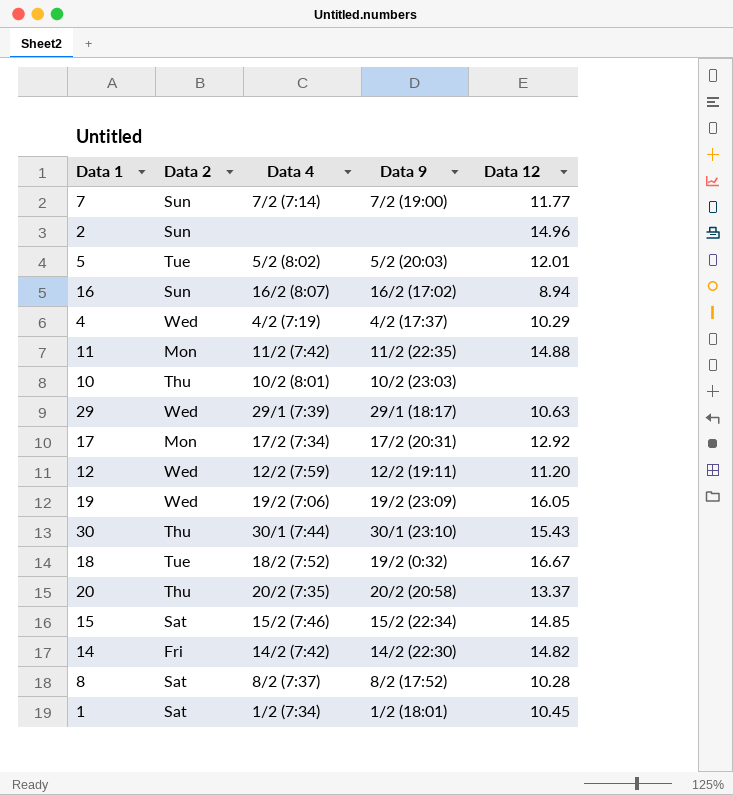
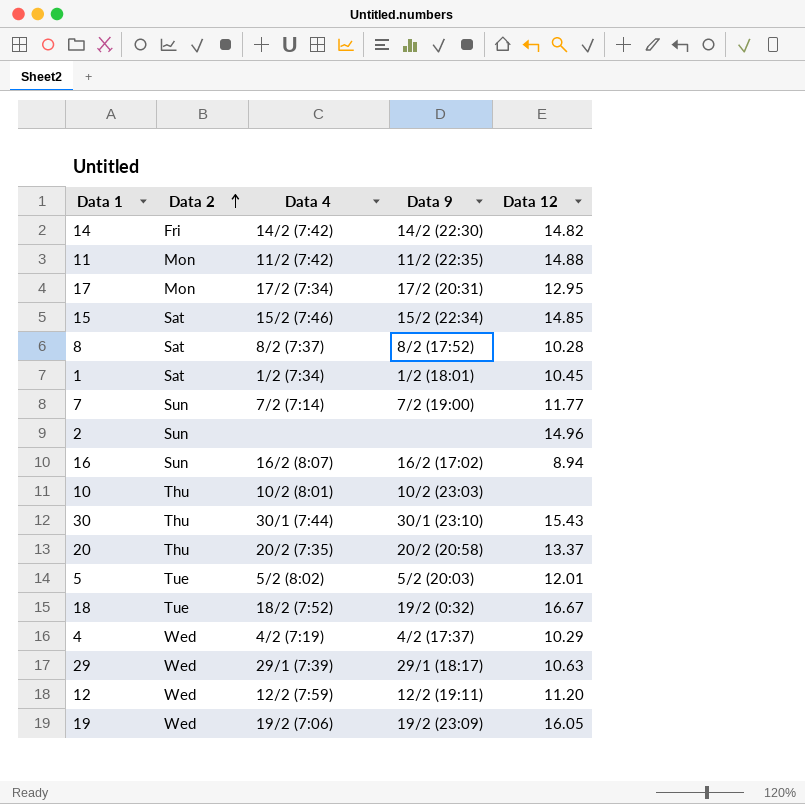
row order: none -> Data 2 ascending
17 | Data 12: 12.92 -> 12.95

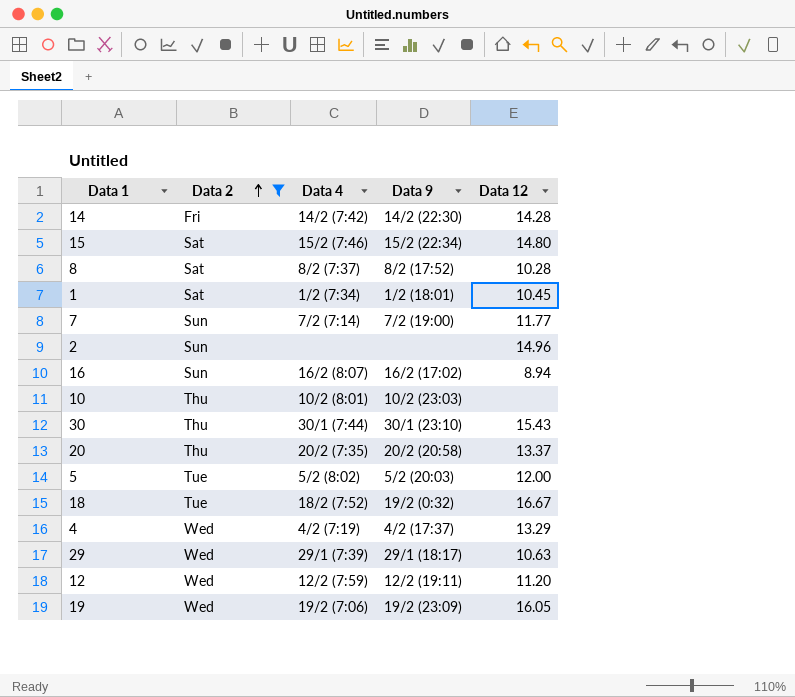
filter: none -> Data 2 != Mon
14 | Data 12: 14.82 -> 14.28
15 | Data 12: 14.85 -> 14.80
5 | Data 12: 12.01 -> 12.00
4 | Data 12: 10.29 -> 13.29

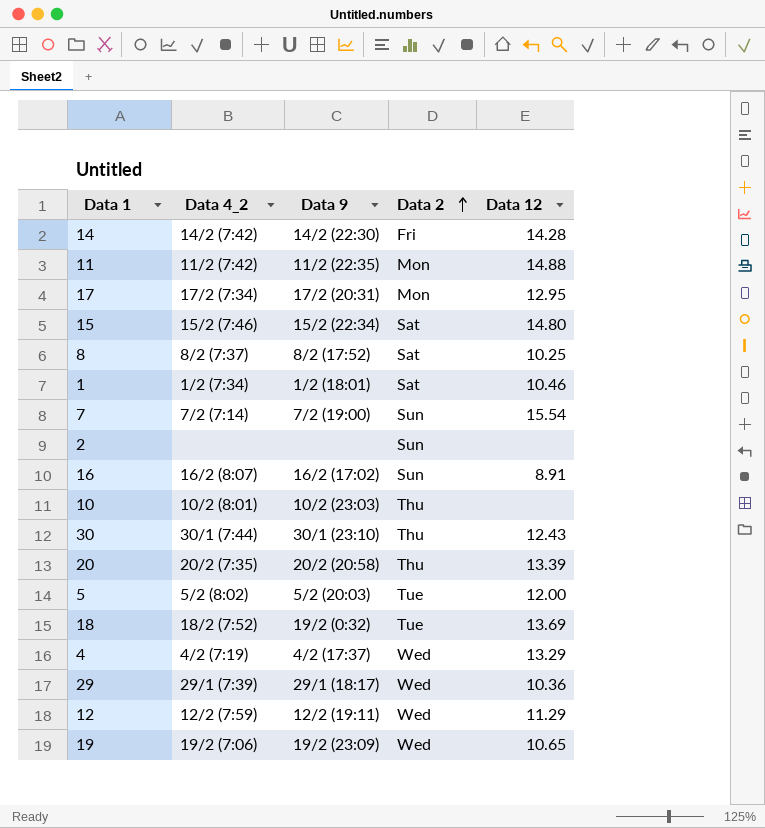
filter: Data 2 != Mon -> none
column name: Data 4 -> Data 4_2
column Data 2 | position: 2 -> 4
8 | Data 12: 10.28 -> 10.25
1 | Data 12: 10.45 -> 10.46
7 | Data 12: 11.77 -> 15.54
2 | Data 12: 14.96 -> none
16 | Data 12: 8.94 -> 8.91
30 | Data 12: 15.43 -> 12.43
20 | Data 12: 13.37 -> 13.39
18 | Data 12: 16.67 -> 13.69
29 | Data 12: 10.63 -> 10.36
12 | Data 12: 11.20 -> 11.29
19 | Data 12: 16.05 -> 10.65

